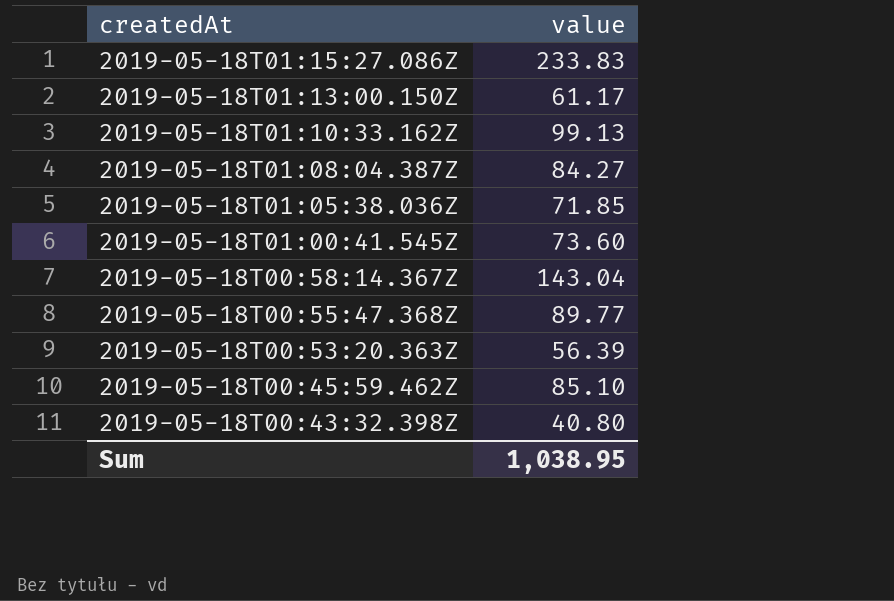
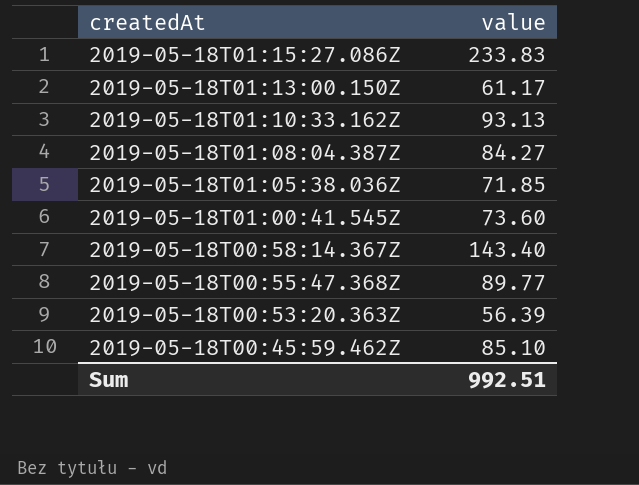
row 2019-05-18T00:43:32.398Z: 40.80 -> none
2019-05-18T01:10:33.162Z | value: 99.13 -> 93.13
2019-05-18T00:58:14.367Z | value: 143.04 -> 143.40
Sum | value: 1,038.95 -> 992.51

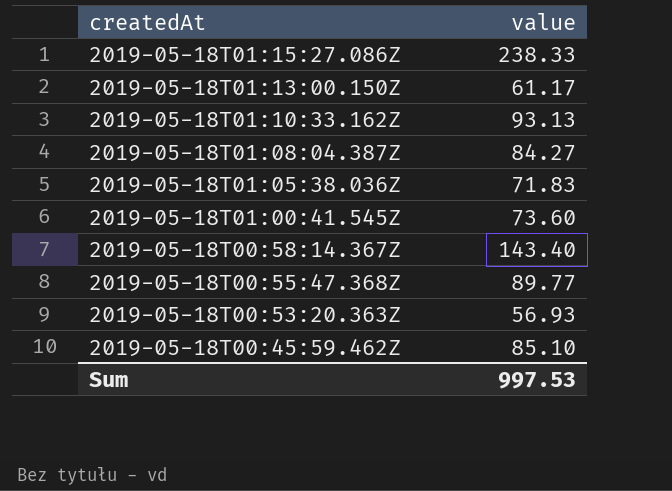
2019-05-18T01:15:27.086Z | value: 233.83 -> 238.33
2019-05-18T01:05:38.036Z | value: 71.85 -> 71.83
2019-05-18T00:53:20.363Z | value: 56.39 -> 56.93
Sum | value: 992.51 -> 997.53

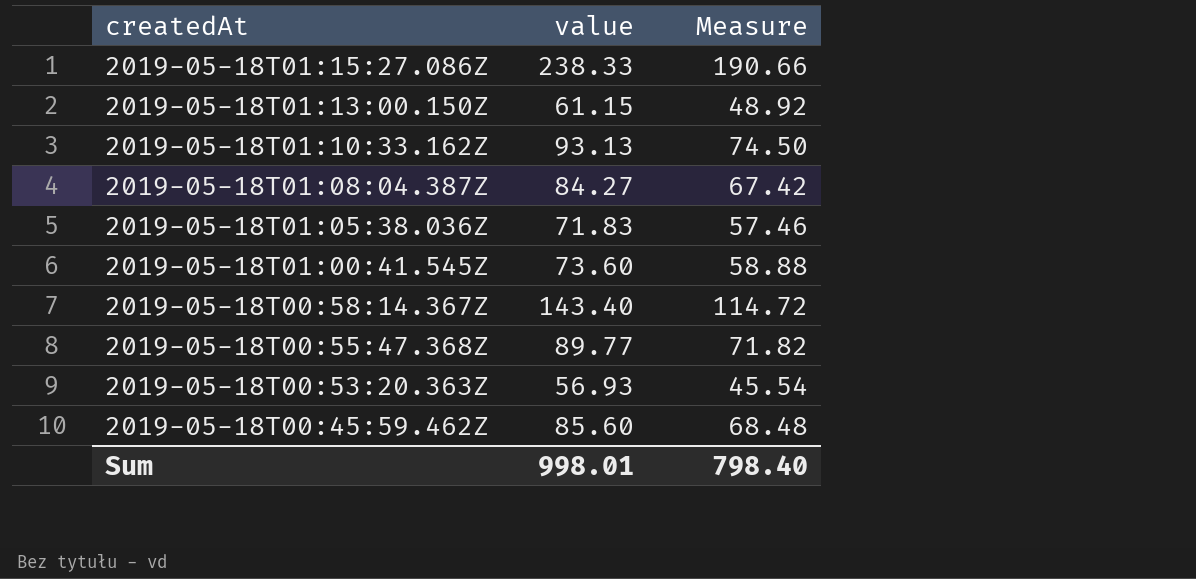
column Measure | formula: none -> [value] * 0.8
2019-05-18T01:13:00.150Z | value: 61.17 -> 61.15
2019-05-18T00:45:59.462Z | value: 85.10 -> 85.60
Sum | value: 997.53 -> 998.01

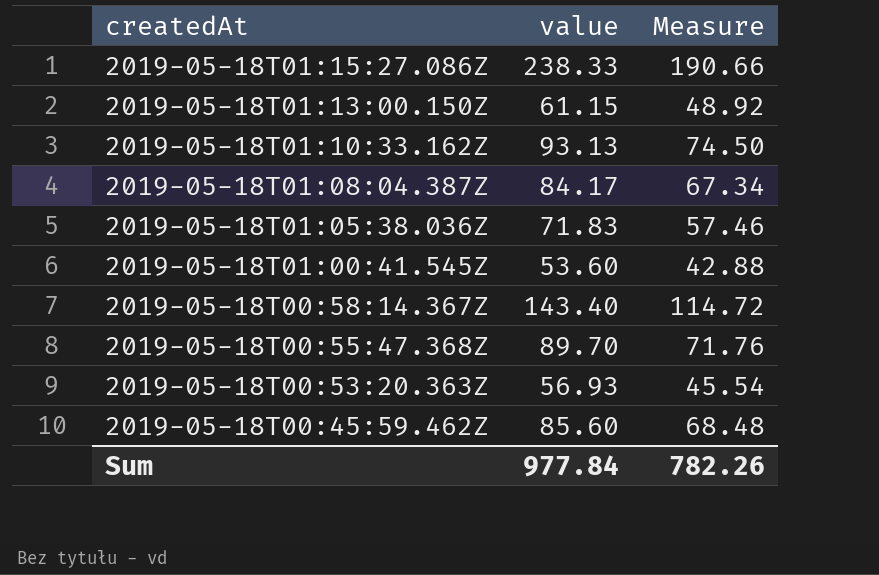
2019-05-18T01:08:04.387Z | value: 84.27 -> 84.17
2019-05-18T01:08:04.387Z | Measure: 67.42 -> 67.34
2019-05-18T01:00:41.545Z | value: 73.60 -> 53.60
2019-05-18T01:00:41.545Z | Measure: 58.88 -> 42.88
2019-05-18T00:55:47.368Z | value: 89.77 -> 89.70
2019-05-18T00:55:47.368Z | Measure: 71.82 -> 71.76
Sum | value: 998.01 -> 977.84
Sum | Measure: 798.40 -> 782.26

